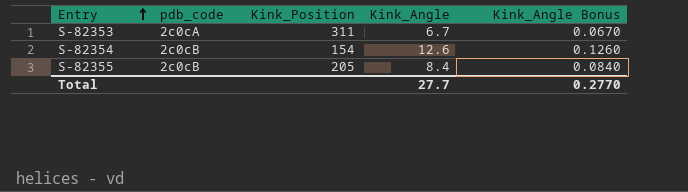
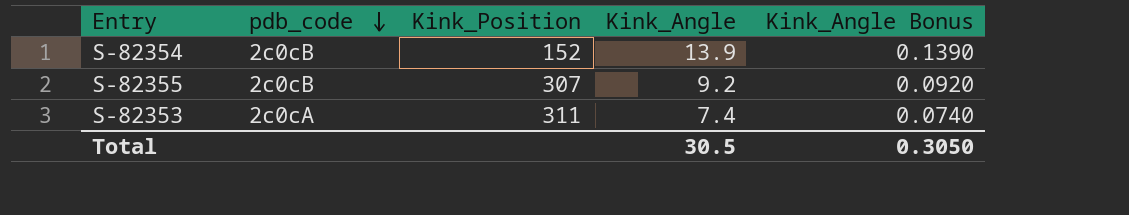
row order: Entry ascending -> pdb_code descending
S-82354 | Kink_Position: 154 -> 152
S-82354 | Kink_Angle: 12.6 -> 13.9
S-82354 | Kink_Angle Bonus: 0.1260 -> 0.1390
S-82355 | Kink_Position: 205 -> 307
S-82355 | Kink_Angle: 8.4 -> 9.2
S-82355 | Kink_Angle Bonus: 0.0840 -> 0.0920
S-82353 | Kink_Angle: 6.7 -> 7.4
S-82353 | Kink_Angle Bonus: 0.0670 -> 0.0740
Total | Kink_Angle: 27.7 -> 30.5
Total | Kink_Angle Bonus: 0.2770 -> 0.3050

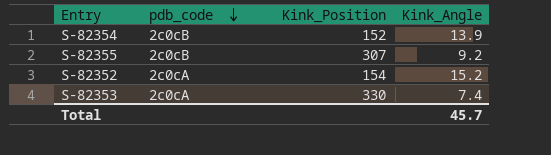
column Kink_Angle Bonus | formula: [Kink_Angle] * 0.01 -> none
row S-82352: none -> 2c0cA | 154 | 15.2
S-82353 | Kink_Position: 311 -> 330
Total | Kink_Angle: 30.5 -> 45.7

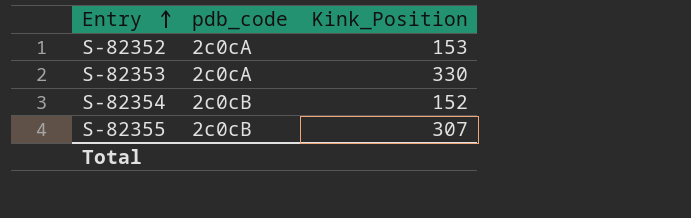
row order: pdb_code descending -> Entry ascending
column Kink_Angle | position: 4 -> none
S-82352 | Kink_Position: 154 -> 153

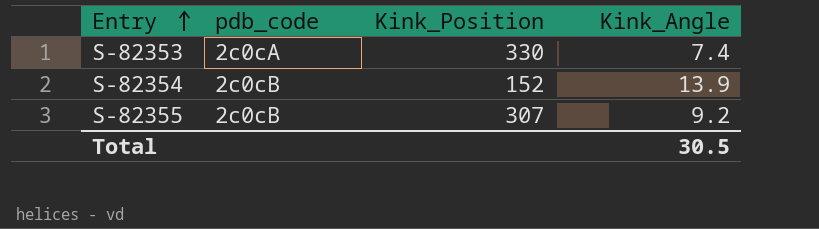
column Kink_Angle | position: none -> 4
row S-82352: 2c0cA | 153 -> none

